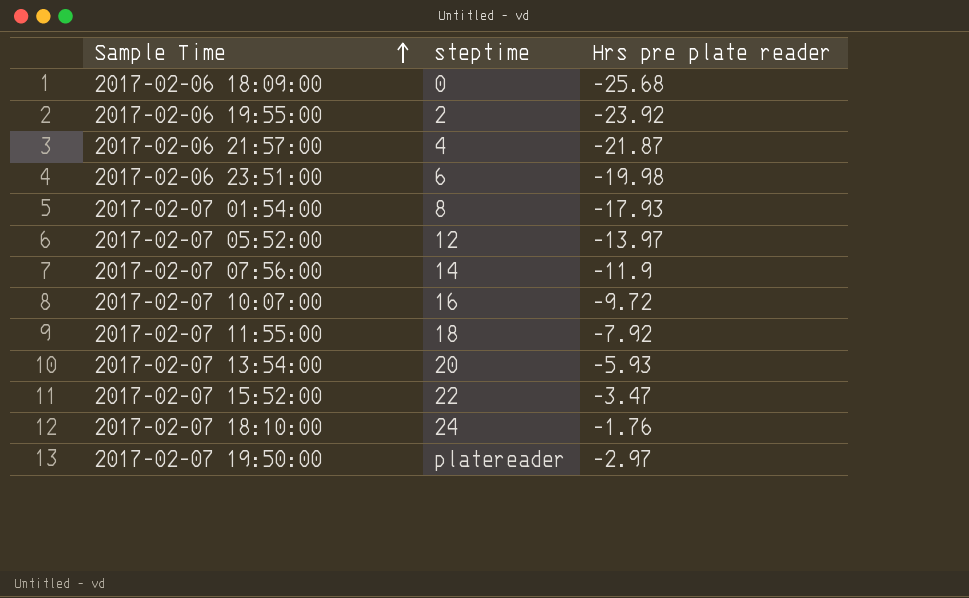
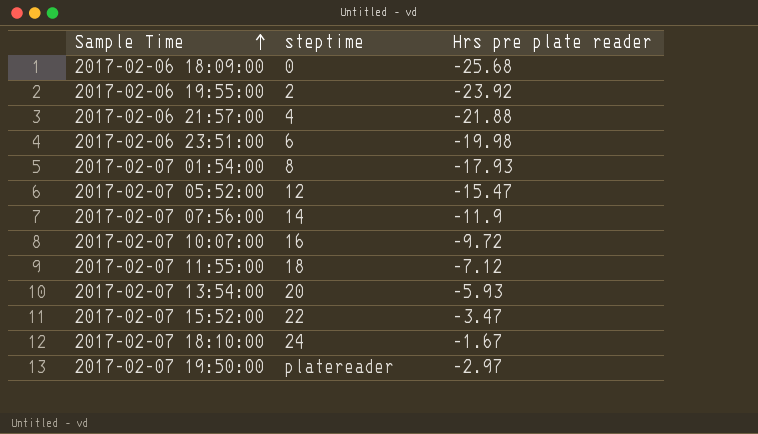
2017-02-06 21:57:00 | Hrs pre plate reader: -21.87 -> -21.88
2017-02-07 05:52:00 | Hrs pre plate reader: -13.97 -> -15.47
2017-02-07 11:55:00 | Hrs pre plate reader: -7.92 -> -7.12
2017-02-07 18:10:00 | Hrs pre plate reader: -1.76 -> -1.67

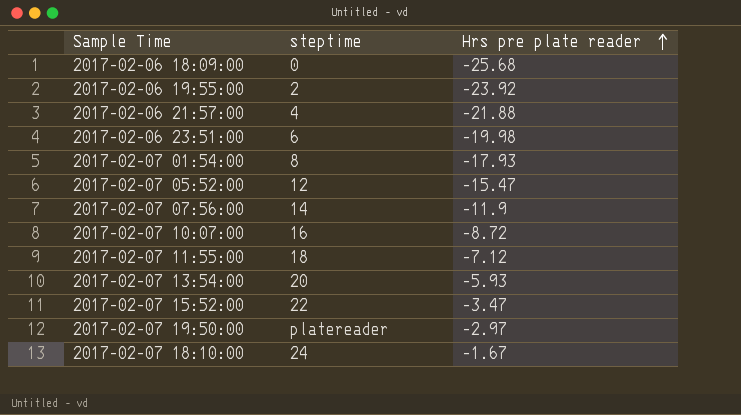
row order: Sample Time ascending -> Hrs pre plate reader ascending
2017-02-07 10:07:00 | Hrs pre plate reader: -9.72 -> -8.72

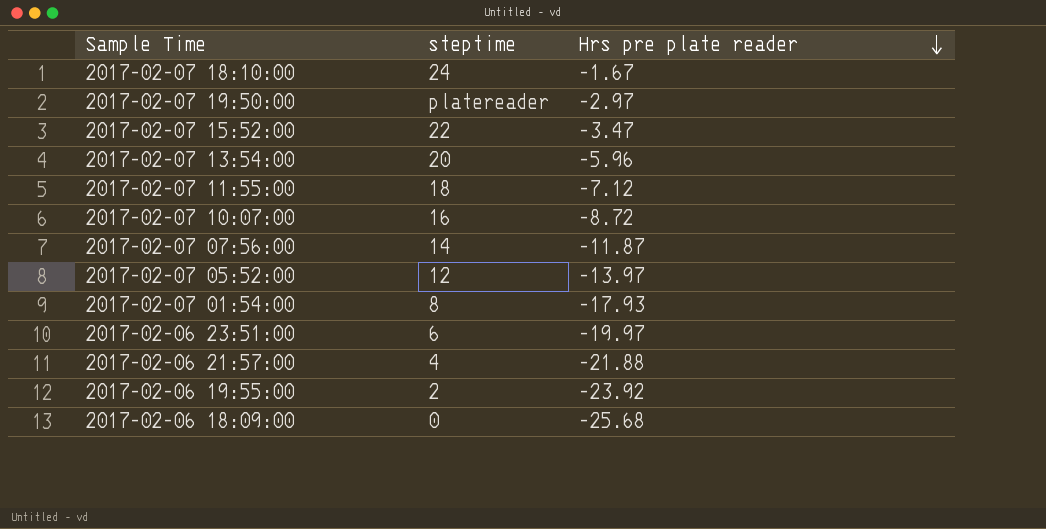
row order: Hrs pre plate reader ascending -> Hrs pre plate reader descending
2017-02-07 13:54:00 | Hrs pre plate reader: -5.93 -> -5.96
2017-02-07 07:56:00 | Hrs pre plate reader: -11.9 -> -11.87
2017-02-07 05:52:00 | Hrs pre plate reader: -15.47 -> -13.97
2017-02-06 23:51:00 | Hrs pre plate reader: -19.98 -> -19.97

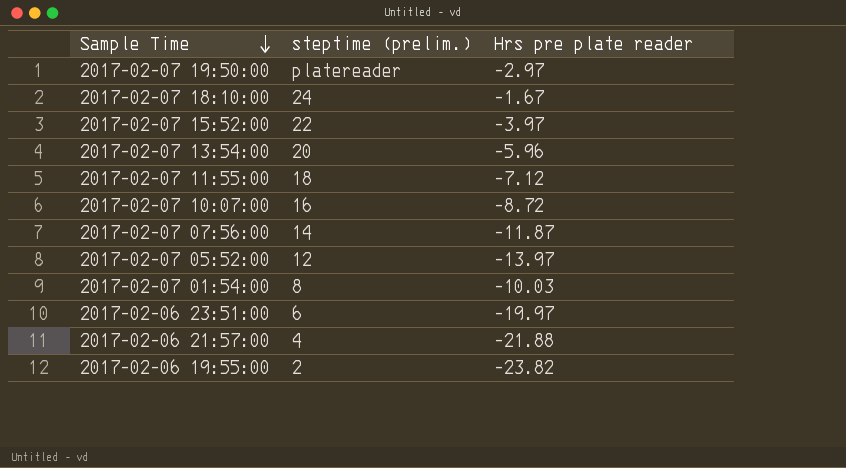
row order: Hrs pre plate reader descending -> Sample Time descending
column name: steptime -> steptime (prelim.)
row 2017-02-06 18:09:00: 0 | -25.68 -> none
2017-02-07 15:52:00 | Hrs pre plate reader: -3.47 -> -3.97
2017-02-07 01:54:00 | Hrs pre plate reader: -17.93 -> -10.03
2017-02-06 19:55:00 | Hrs pre plate reader: -23.92 -> -23.82

